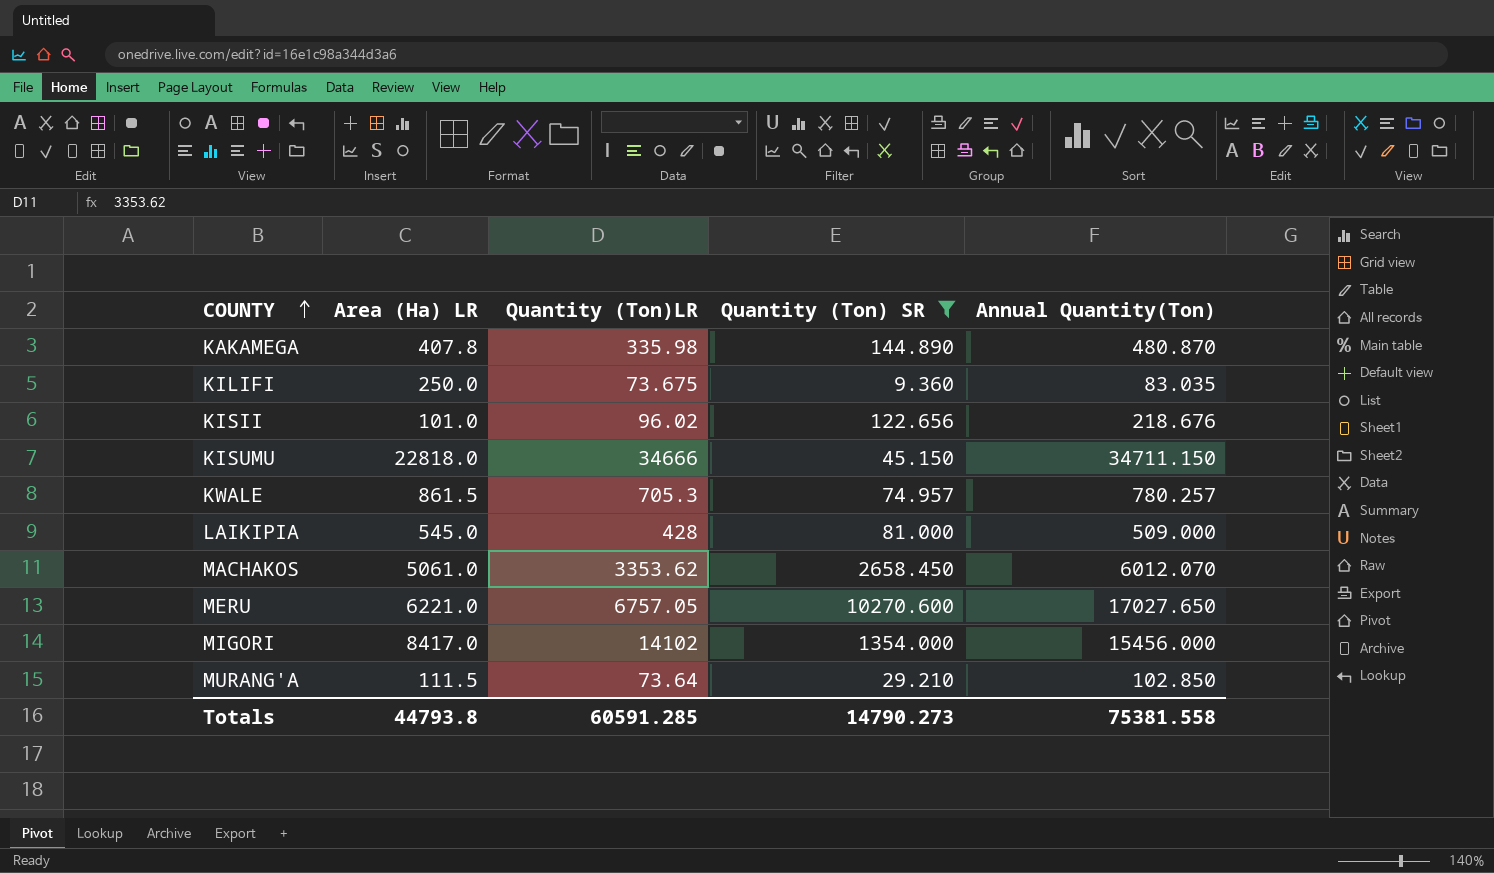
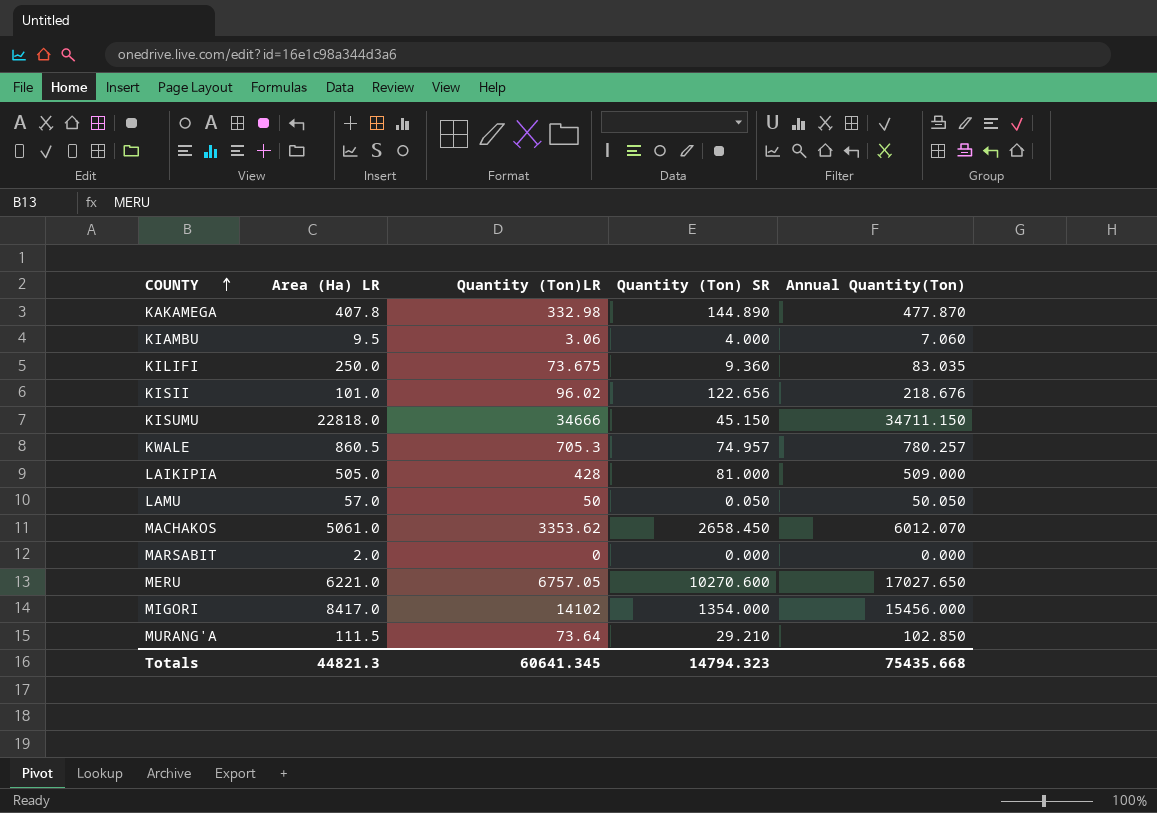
filter: Quantity (Ton) SR >= 9.360 -> none
KAKAMEGA | Quantity (Ton)LR: 335.98 -> 332.98
KAKAMEGA | Annual Quantity(Ton): 480.870 -> 477.870
KWALE | Area (Ha) LR: 861.5 -> 860.5
LAIKIPIA | Area (Ha) LR: 545.0 -> 505.0
Totals | Area (Ha) LR: 44793.8 -> 44821.3
Totals | Quantity (Ton)LR: 60591.285 -> 60641.345
Totals | Quantity (Ton) SR: 14790.273 -> 14794.323
Totals | Annual Quantity(Ton): 75381.558 -> 75435.668

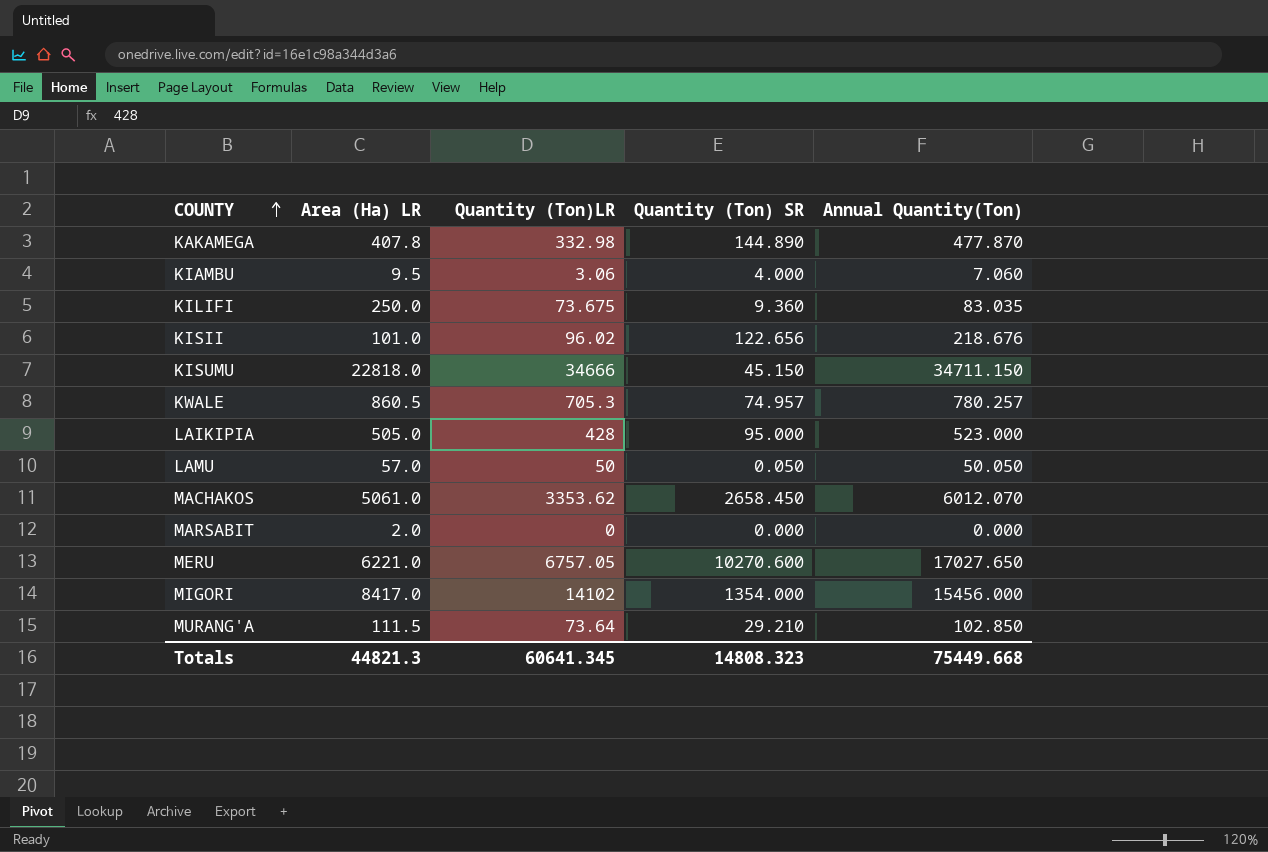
LAIKIPIA | Quantity (Ton) SR: 81.000 -> 95.000
LAIKIPIA | Annual Quantity(Ton): 509.000 -> 523.000
Totals | Quantity (Ton) SR: 14794.323 -> 14808.323
Totals | Annual Quantity(Ton): 75435.668 -> 75449.668

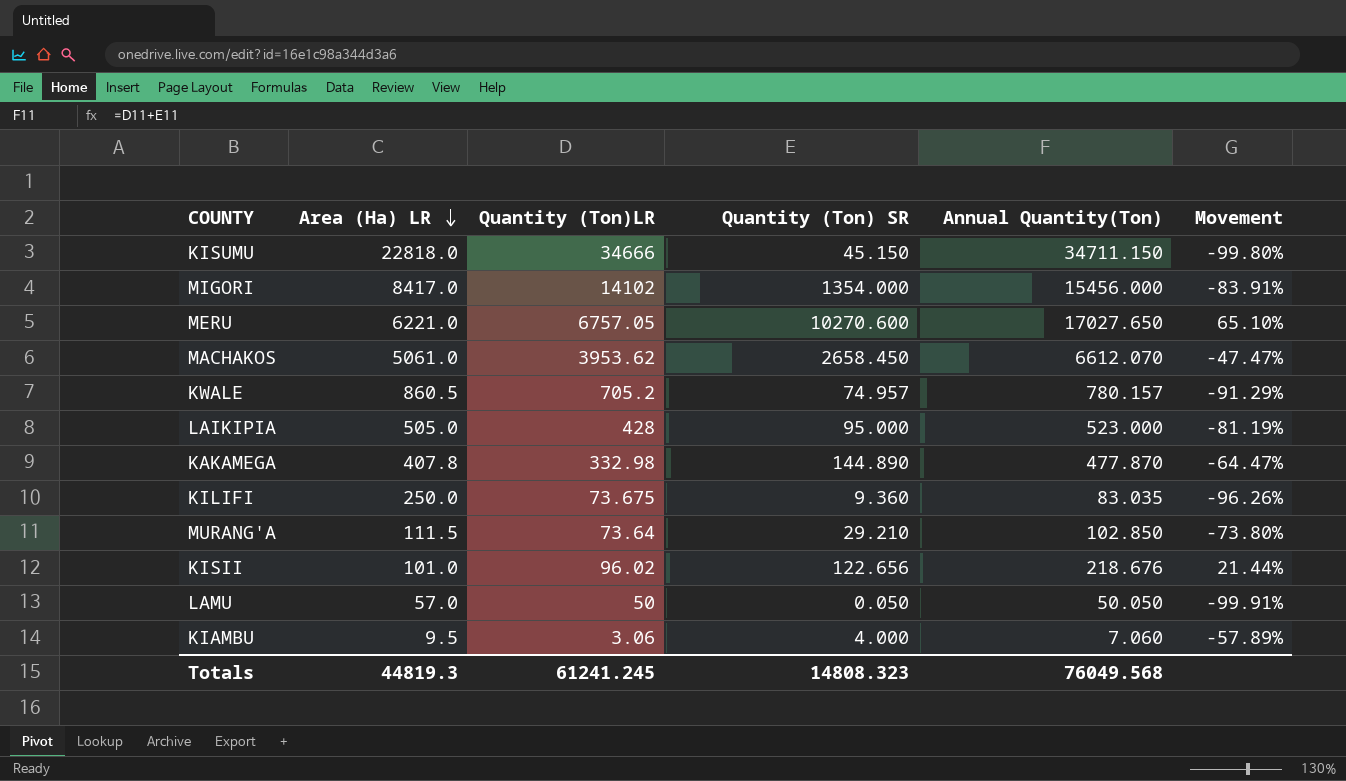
row order: COUNTY ascending -> Area (Ha) LR descending
column Movement | formula: none -> ([Quantity (Ton) SR] - [Area (Ha) LR]) / [Area (Ha) LR]
row MARSABIT: 2.0 | 0 | 0.000 | 0.000 -> none
MACHAKOS | Quantity (Ton)LR: 3353.62 -> 3953.62
MACHAKOS | Annual Quantity(Ton): 6012.070 -> 6612.070
KWALE | Quantity (Ton)LR: 705.3 -> 705.2
KWALE | Annual Quantity(Ton): 780.257 -> 780.157
Totals | Area (Ha) LR: 44821.3 -> 44819.3
Totals | Quantity (Ton)LR: 60641.345 -> 61241.245
Totals | Annual Quantity(Ton): 75449.668 -> 76049.568

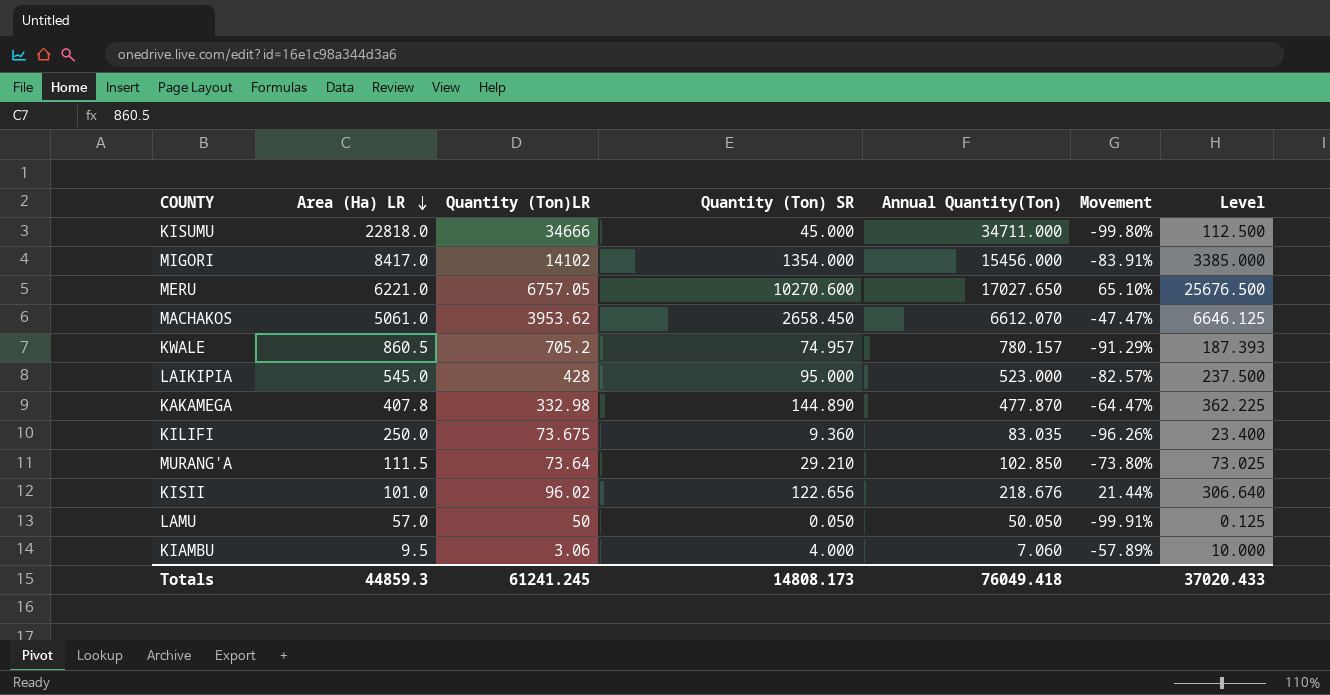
column Level | formula: none -> [Quantity (Ton) SR] * 2.5
KISUMU | Quantity (Ton) SR: 45.150 -> 45.000
KISUMU | Annual Quantity(Ton): 34711.150 -> 34711.000
LAIKIPIA | Area (Ha) LR: 505.0 -> 545.0
LAIKIPIA | Movement: -81.19% -> -82.57%
Totals | Area (Ha) LR: 44819.3 -> 44859.3
Totals | Quantity (Ton) SR: 14808.323 -> 14808.173
Totals | Annual Quantity(Ton): 76049.568 -> 76049.418

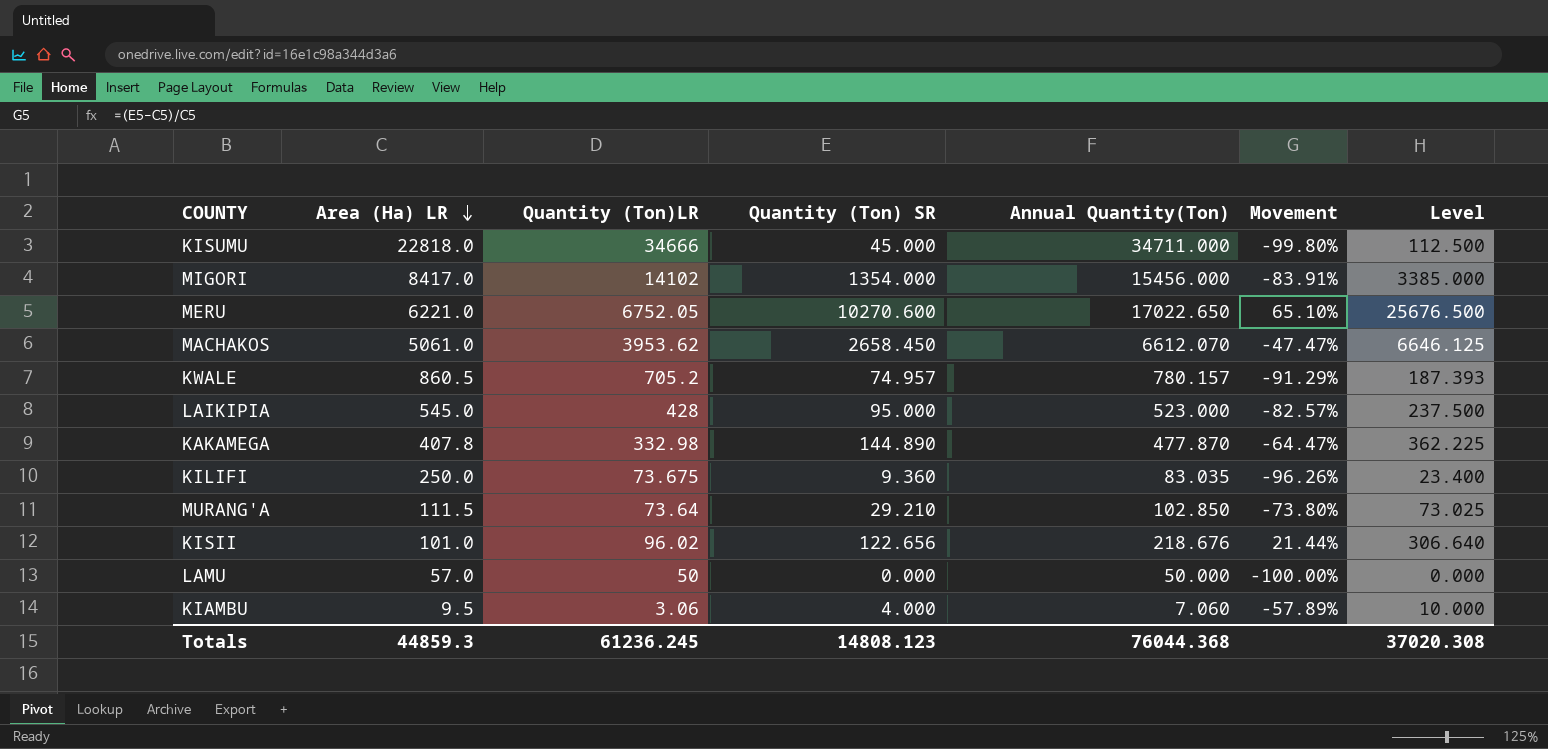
MERU | Quantity (Ton)LR: 6757.05 -> 6752.05
MERU | Annual Quantity(Ton): 17027.650 -> 17022.650
LAMU | Quantity (Ton) SR: 0.050 -> 0.000
LAMU | Annual Quantity(Ton): 50.050 -> 50.000
LAMU | Movement: -99.91% -> -100.00%
LAMU | Level: 0.125 -> 0.000
Totals | Quantity (Ton)LR: 61241.245 -> 61236.245
Totals | Quantity (Ton) SR: 14808.173 -> 14808.123
Totals | Annual Quantity(Ton): 76049.418 -> 76044.368
Totals | Level: 37020.433 -> 37020.308

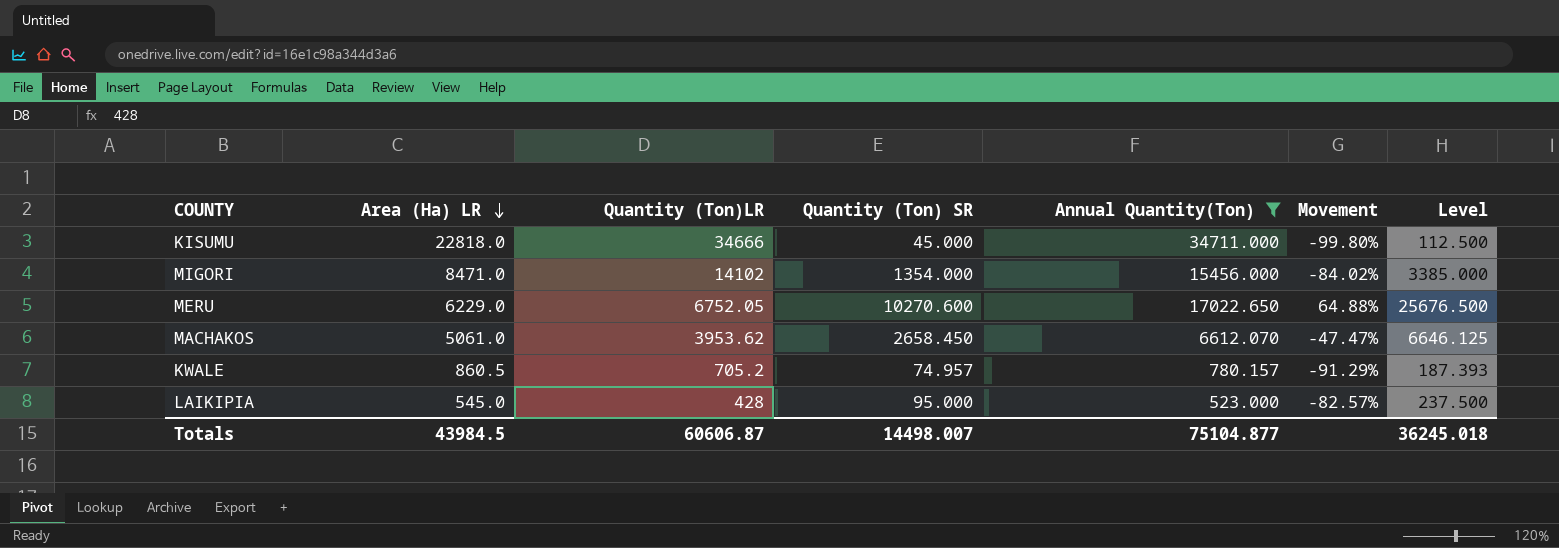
filter: none -> Annual Quantity(Ton) >= 523.000
MIGORI | Area (Ha) LR: 8417.0 -> 8471.0
MIGORI | Movement: -83.91% -> -84.02%
MERU | Area (Ha) LR: 6221.0 -> 6229.0
MERU | Movement: 65.10% -> 64.88%
Totals | Area (Ha) LR: 44859.3 -> 43984.5
Totals | Quantity (Ton)LR: 61236.245 -> 60606.87
Totals | Quantity (Ton) SR: 14808.123 -> 14498.007
Totals | Annual Quantity(Ton): 76044.368 -> 75104.877
Totals | Level: 37020.308 -> 36245.018

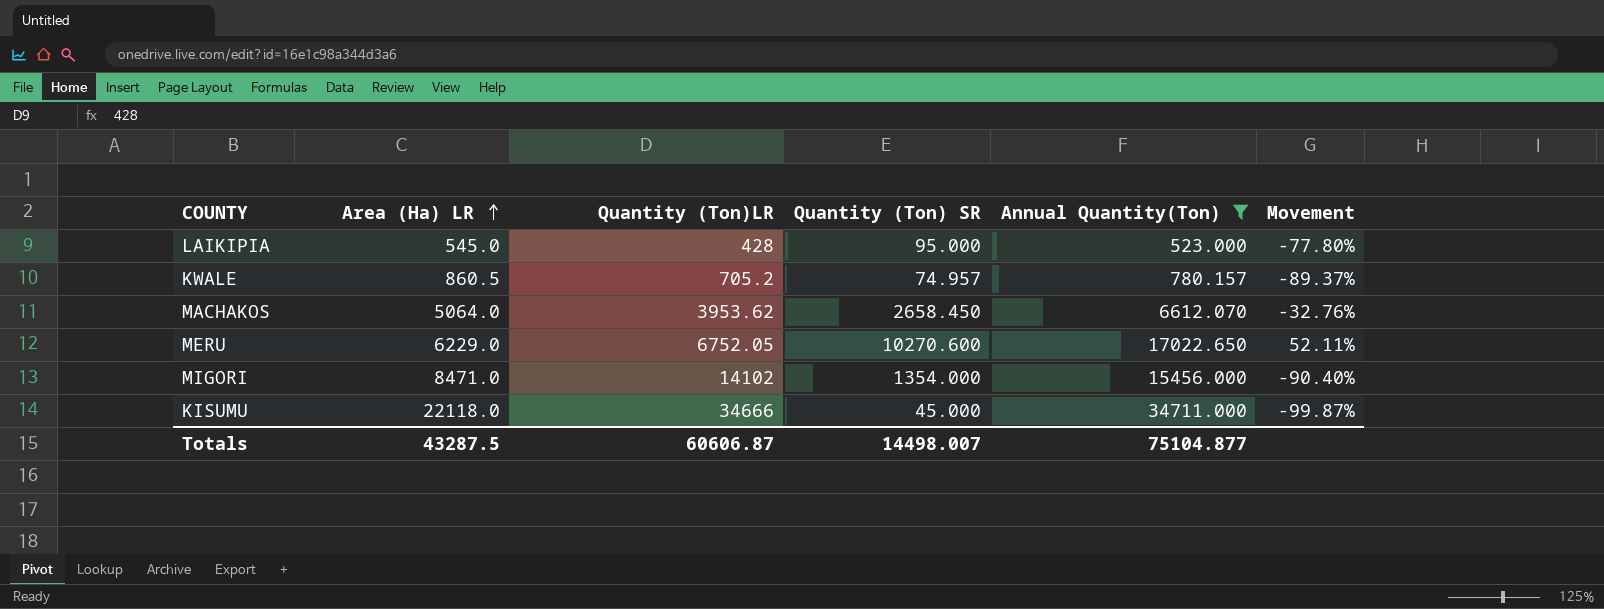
row order: Area (Ha) LR descending -> Area (Ha) LR ascending
column Level | formula: [Quantity (Ton) SR] * 2.5 -> none
column Movement | formula: ([Quantity (Ton) SR] - [Area (Ha) LR]) / [Area (Ha) LR] -> ([Quantity (Ton) SR] - [Quantity (Ton)LR]) / [Quantity (Ton)LR]
MACHAKOS | Area (Ha) LR: 5061.0 -> 5064.0
KISUMU | Area (Ha) LR: 22818.0 -> 22118.0
Totals | Area (Ha) LR: 43984.5 -> 43287.5

